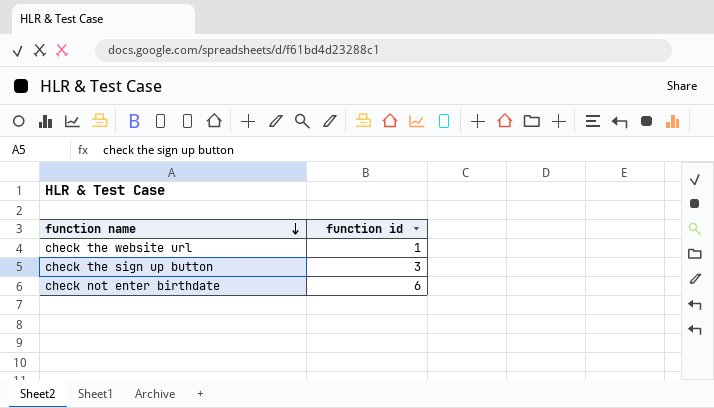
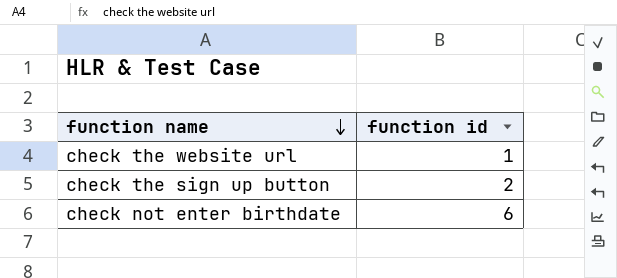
check the sign up button | function id: 3 -> 2

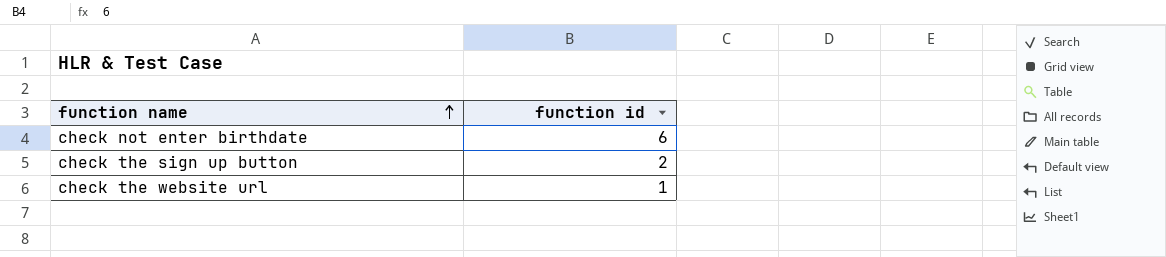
row order: function name descending -> function name ascending

